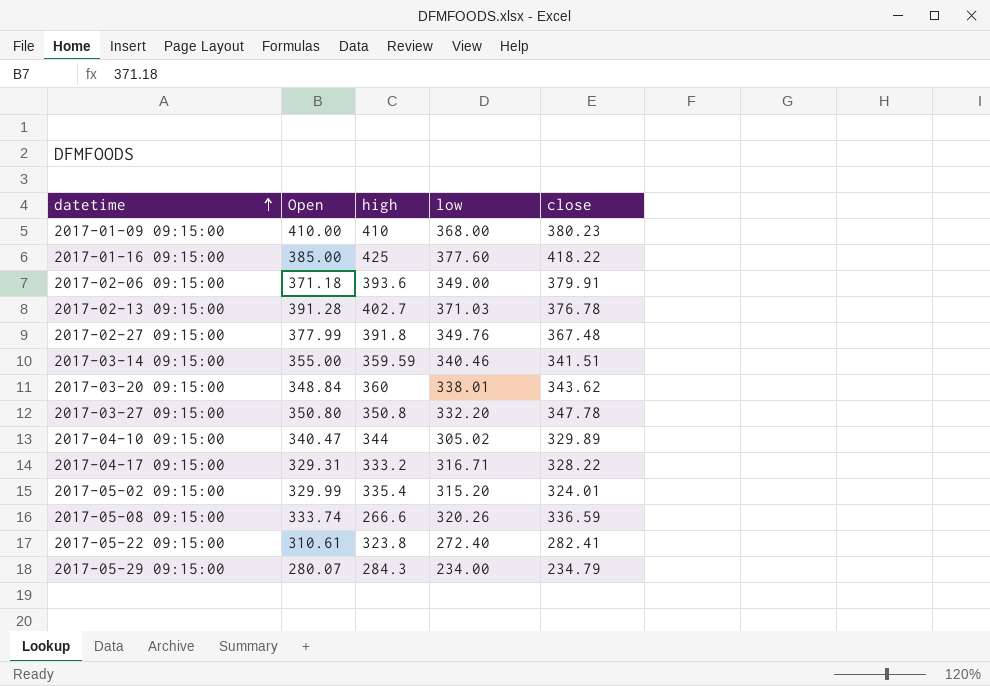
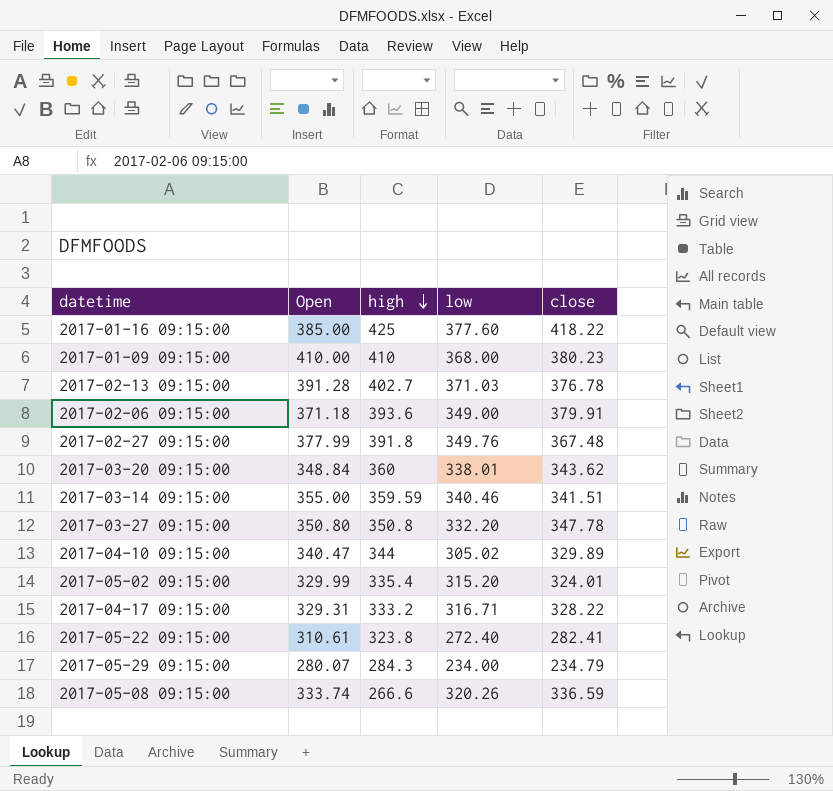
row order: datetime ascending -> high descending

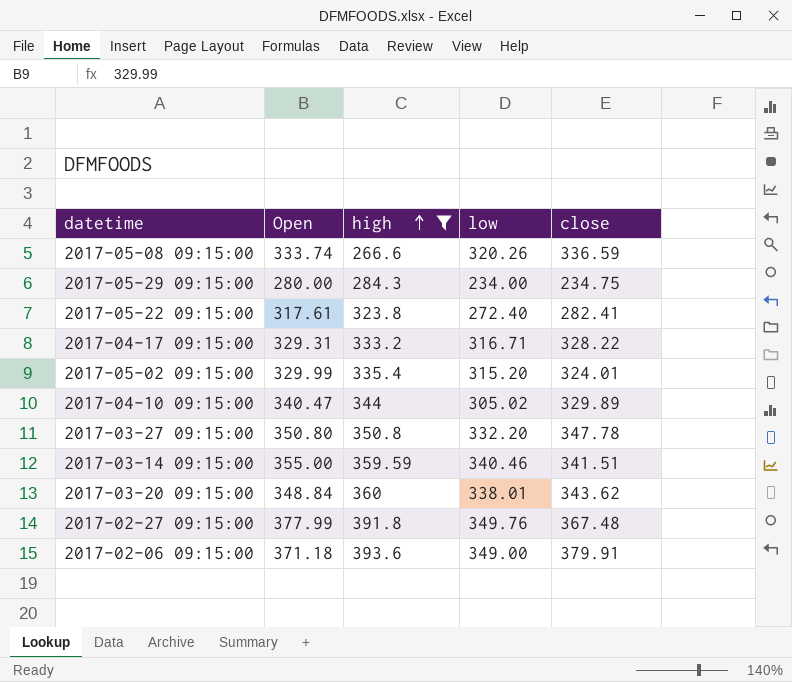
filter: none -> high <= 393.6
row order: high descending -> high ascending
2017-05-29 09:15:00 | Open: 280.07 -> 280.00
2017-05-29 09:15:00 | close: 234.79 -> 234.75
2017-05-22 09:15:00 | Open: 310.61 -> 317.61

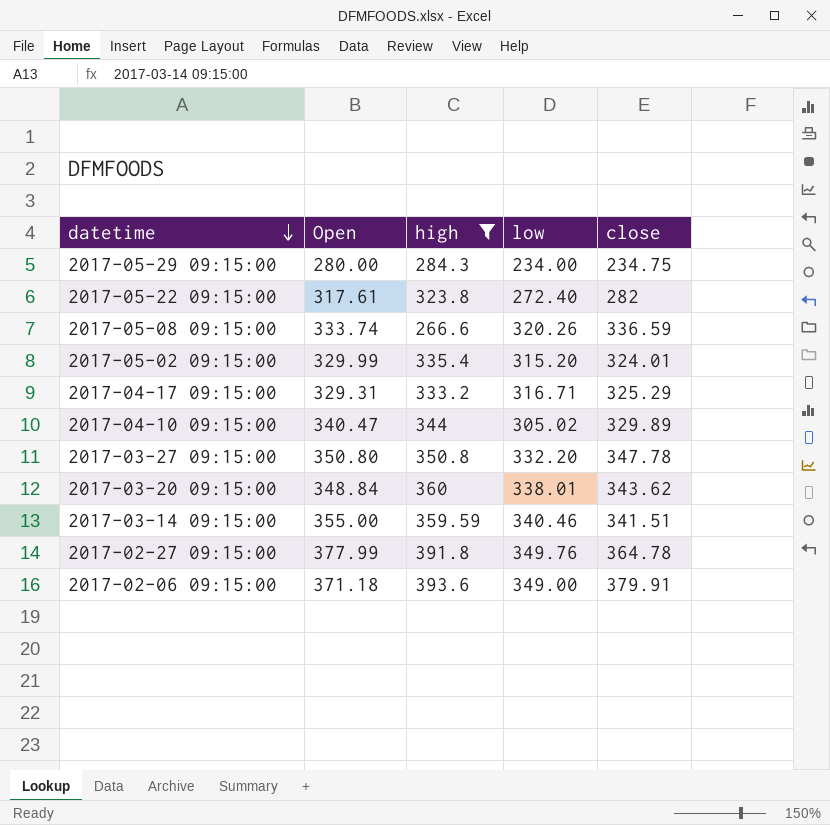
row order: high ascending -> datetime descending
2017-05-22 09:15:00 | close: 282.41 -> 282
2017-04-17 09:15:00 | close: 328.22 -> 325.29
2017-02-27 09:15:00 | close: 367.48 -> 364.78

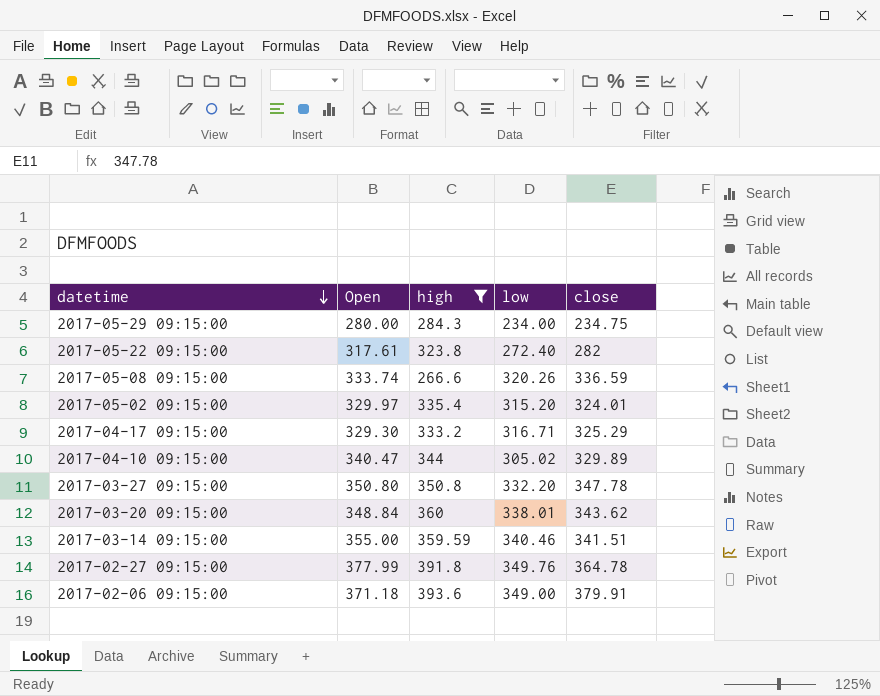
2017-05-02 09:15:00 | Open: 329.99 -> 329.97
2017-04-17 09:15:00 | Open: 329.31 -> 329.30

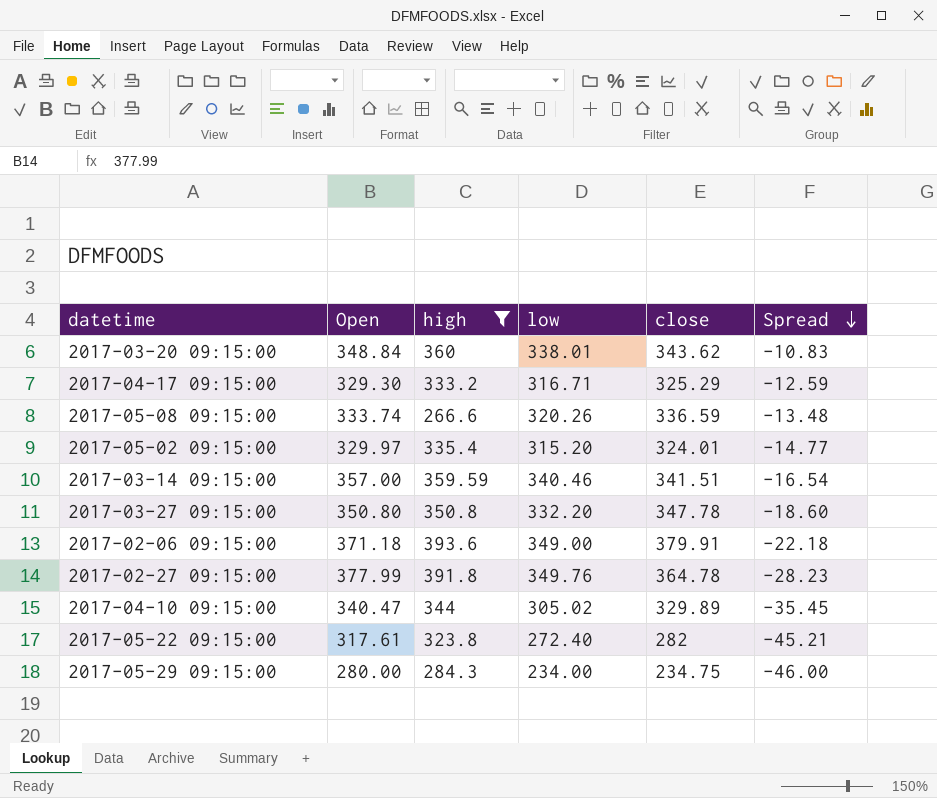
row order: datetime descending -> Spread descending
column Spread | formula: none -> [low] - [Open]
2017-03-14 09:15:00 | Open: 355.00 -> 357.00

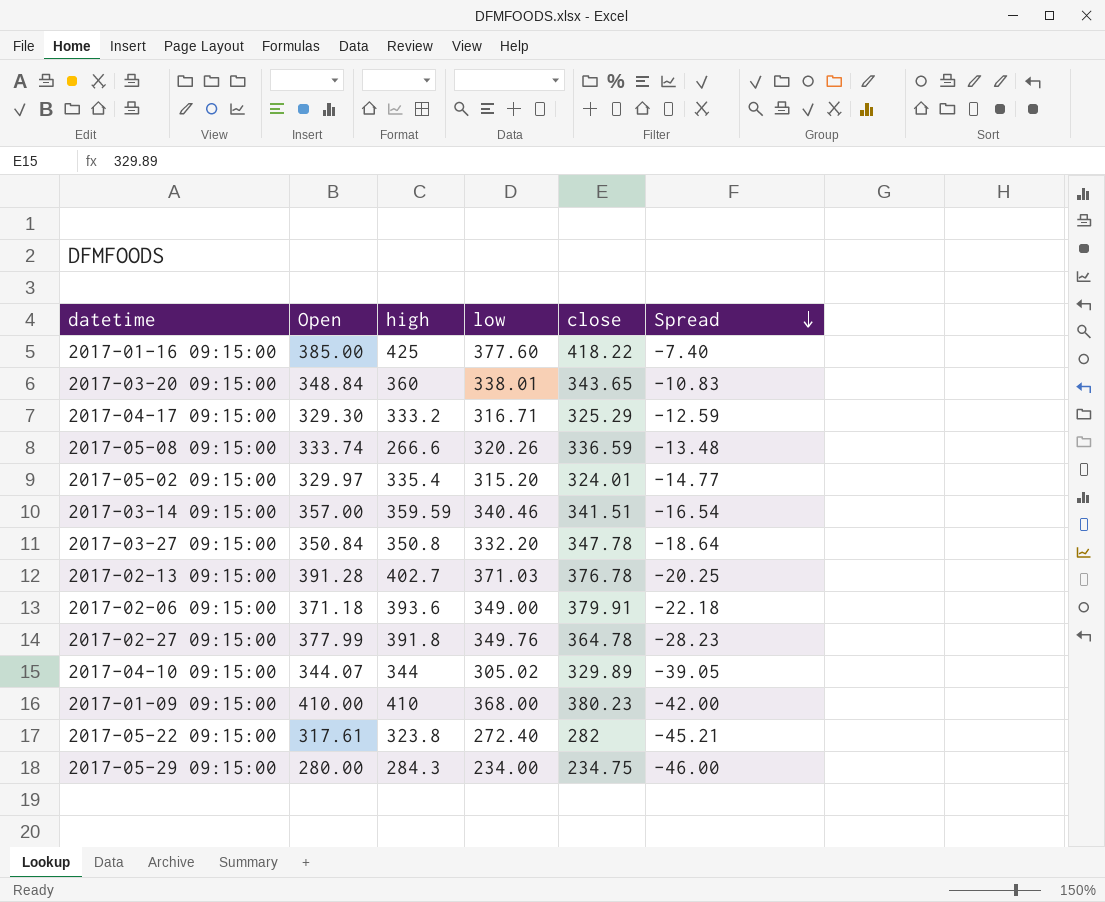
filter: high <= 393.6 -> none
2017-03-20 09:15:00 | close: 343.62 -> 343.65
2017-03-27 09:15:00 | Open: 350.80 -> 350.84
2017-03-27 09:15:00 | Spread: -18.60 -> -18.64
2017-04-10 09:15:00 | Open: 340.47 -> 344.07
2017-04-10 09:15:00 | Spread: -35.45 -> -39.05

